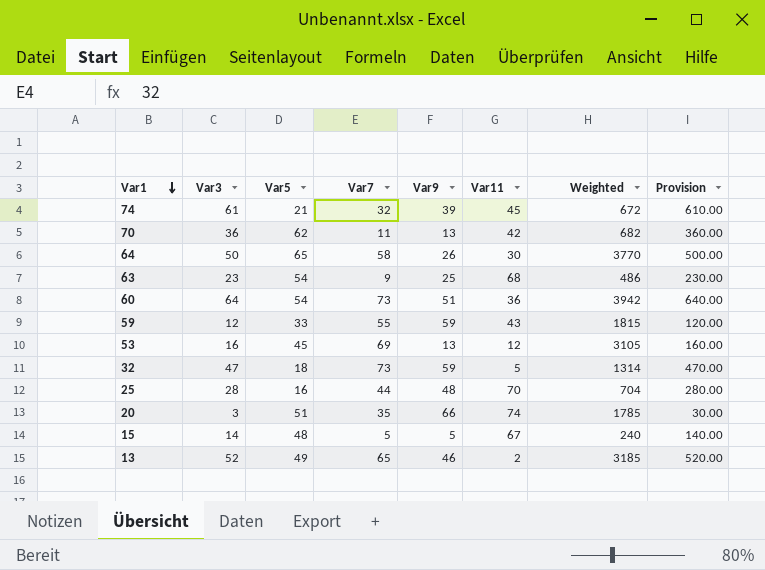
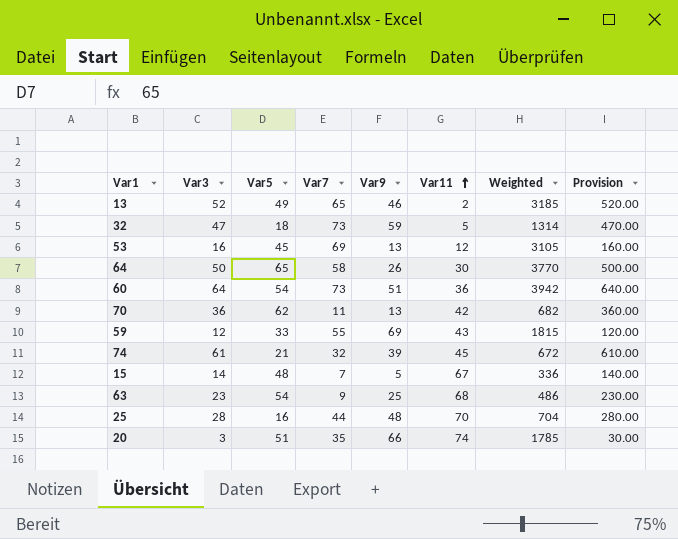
row order: Var1 descending -> Var11 ascending
59 | Var9: 59 -> 69
15 | Var7: 5 -> 7
15 | Weighted: 240 -> 336

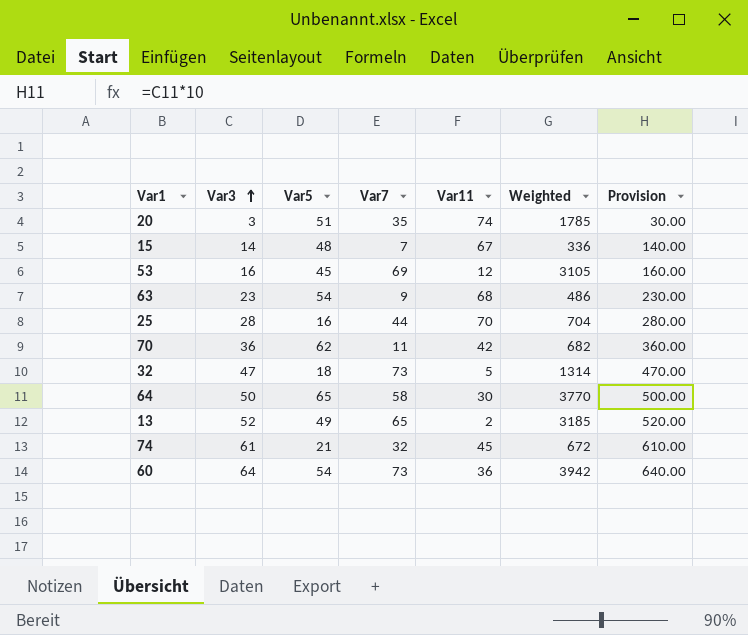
row order: Var11 ascending -> Var3 ascending
column Var9 | position: 5 -> none
row 59: 12 | 33 | 55 | 69 | 43 | 1815 | 120.00 -> none

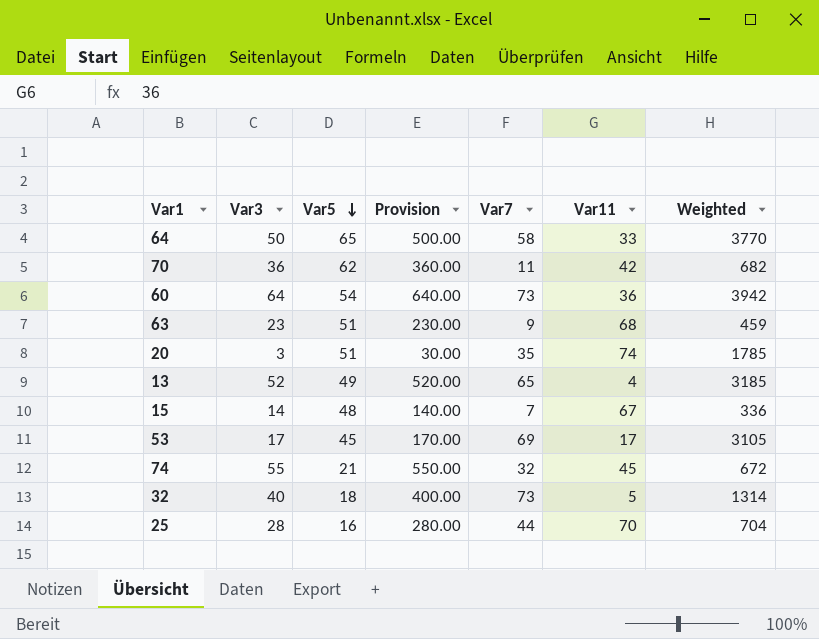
row order: Var3 ascending -> Var5 descending
column Provision | position: 7 -> 4
64 | Var11: 30 -> 33
63 | Var5: 54 -> 51
63 | Weighted: 486 -> 459
13 | Var11: 2 -> 4
53 | Var3: 16 -> 17
53 | Provision: 160.00 -> 170.00
53 | Var11: 12 -> 17
74 | Var3: 61 -> 55
74 | Provision: 610.00 -> 550.00
32 | Var3: 47 -> 40
32 | Provision: 470.00 -> 400.00

